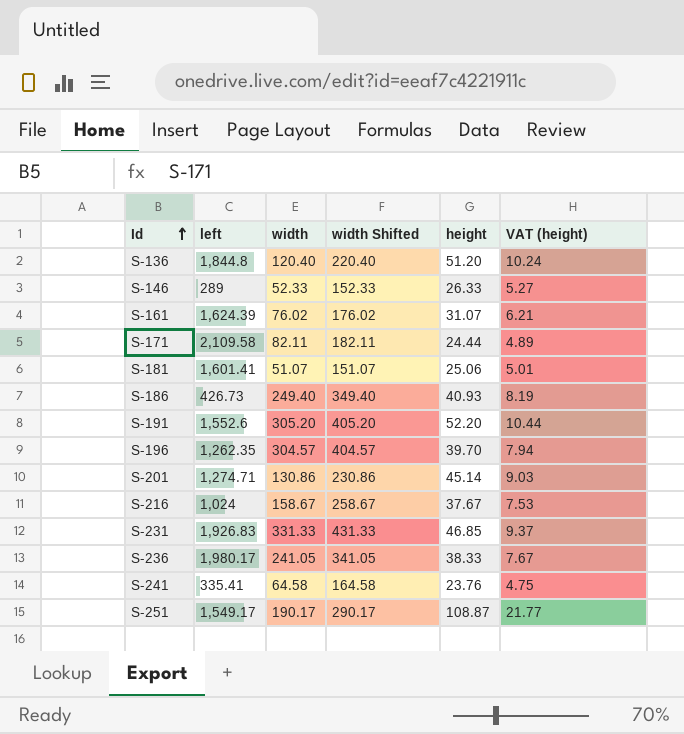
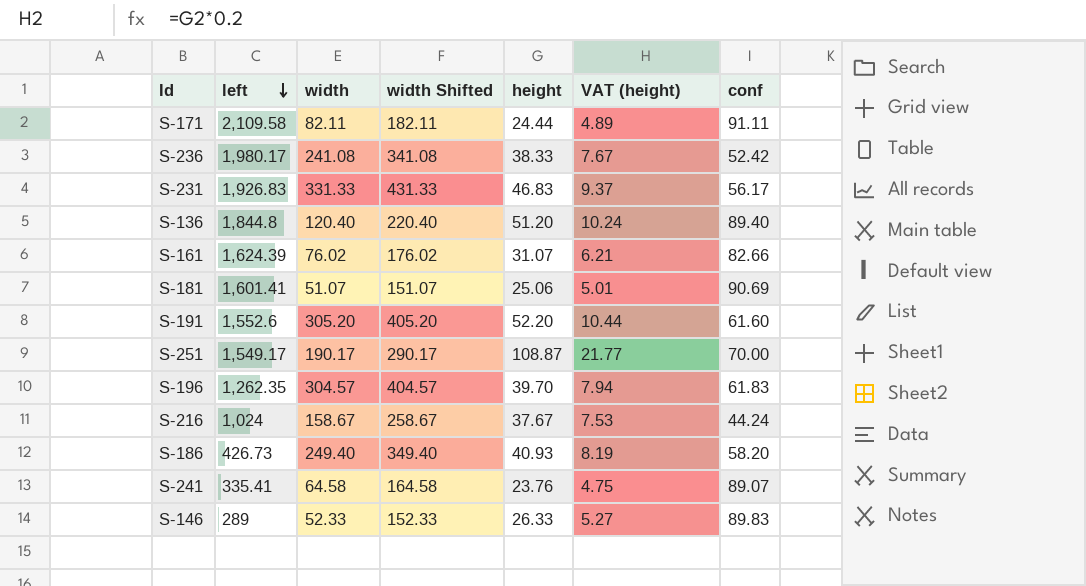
row order: Id ascending -> left descending
column conf | position: none -> 7
row S-201: 1,274.71 | 130.86 | 230.86 | 45.14 | 9.03 -> none
S-236 | width: 241.05 -> 241.08
S-236 | width Shifted: 341.05 -> 341.08
S-231 | height: 46.85 -> 46.83

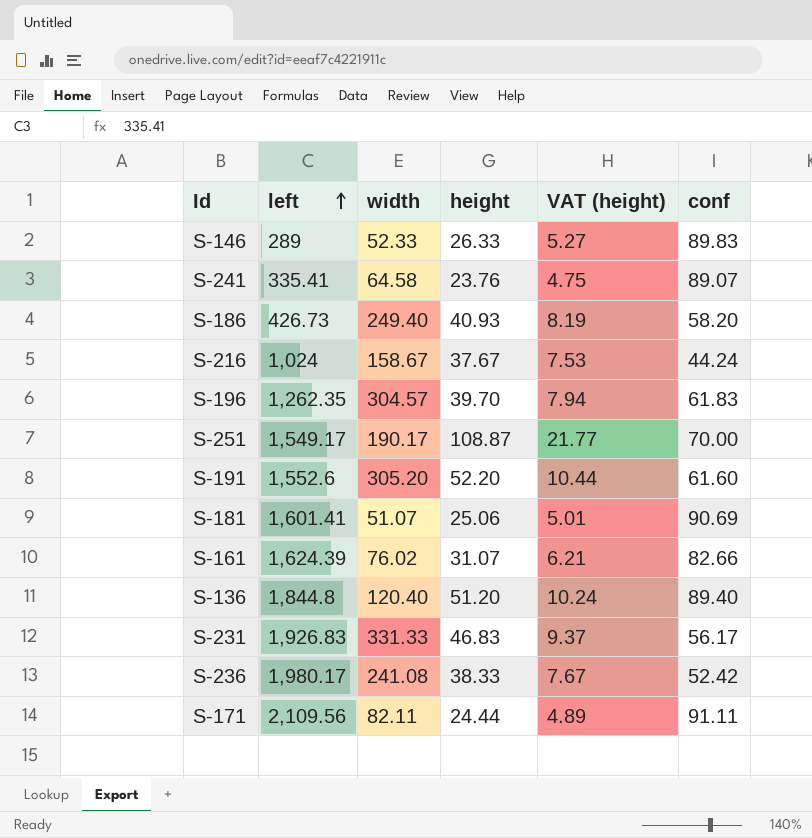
row order: left descending -> left ascending
column width Shifted | formula: [width] + 100 -> none
S-171 | left: 2,109.58 -> 2,109.56

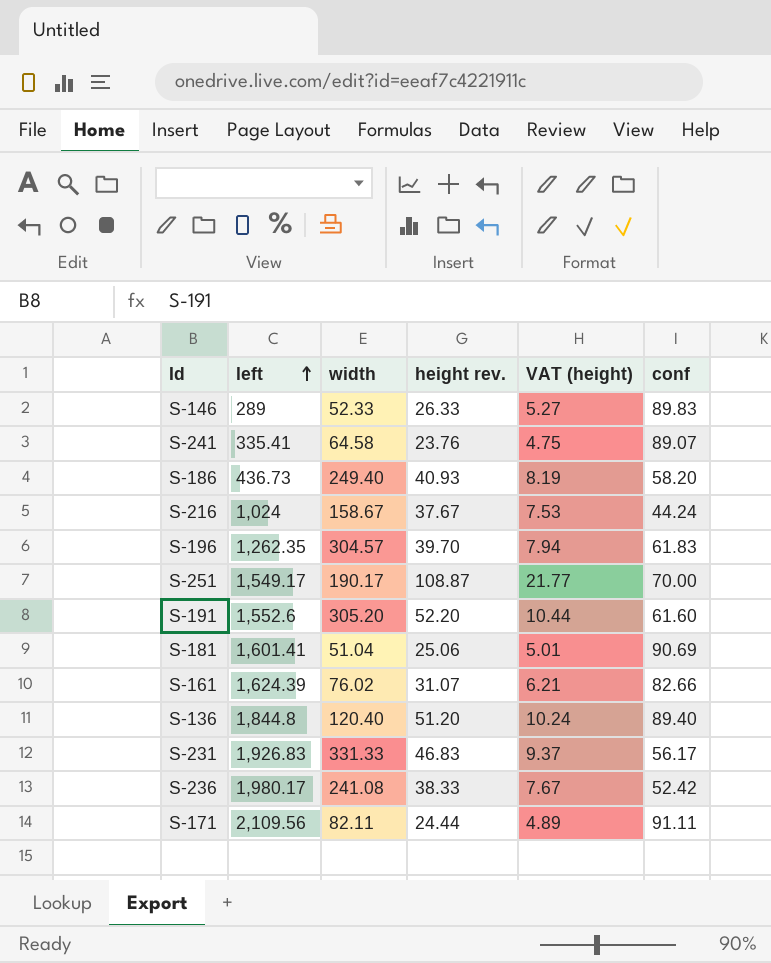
column name: height -> height rev.
S-186 | left: 426.73 -> 436.73
S-181 | width: 51.07 -> 51.04

